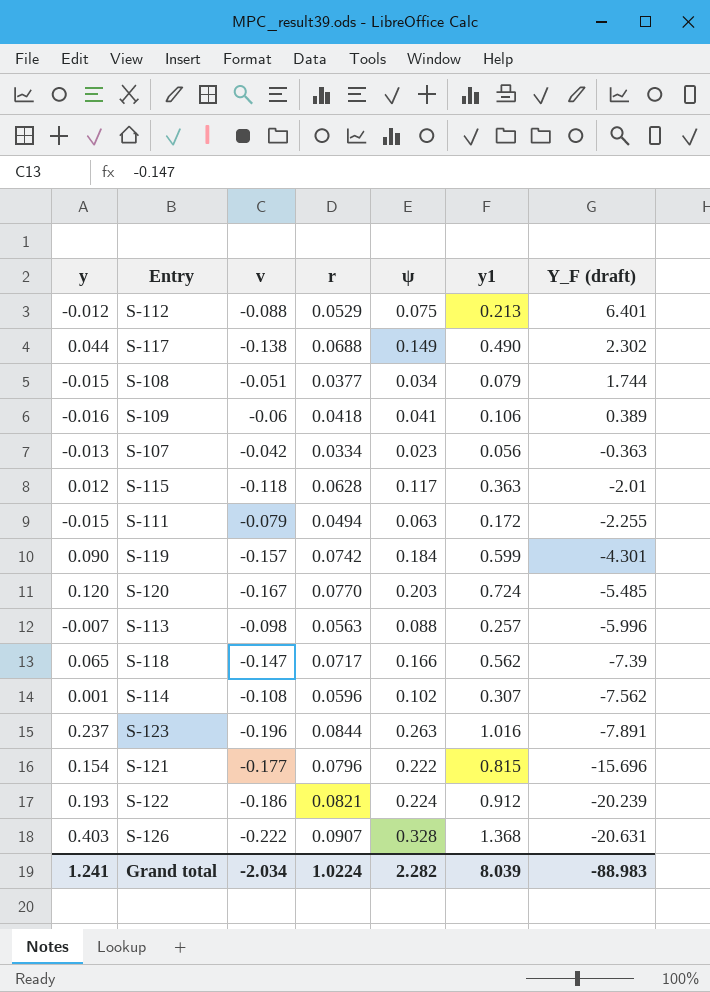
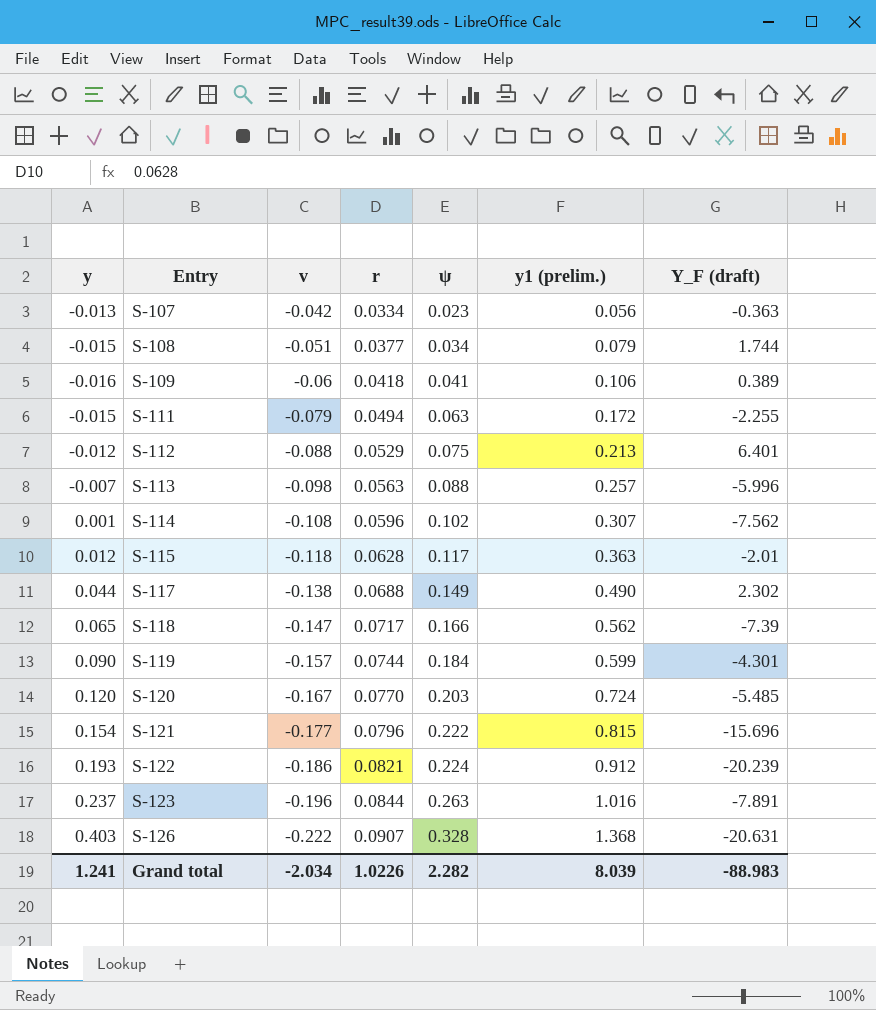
row order: Y_F (draft) descending -> Entry ascending
column name: y1 -> y1 (prelim.)
S-119 | r: 0.0742 -> 0.0744
Grand total | r: 1.0224 -> 1.0226

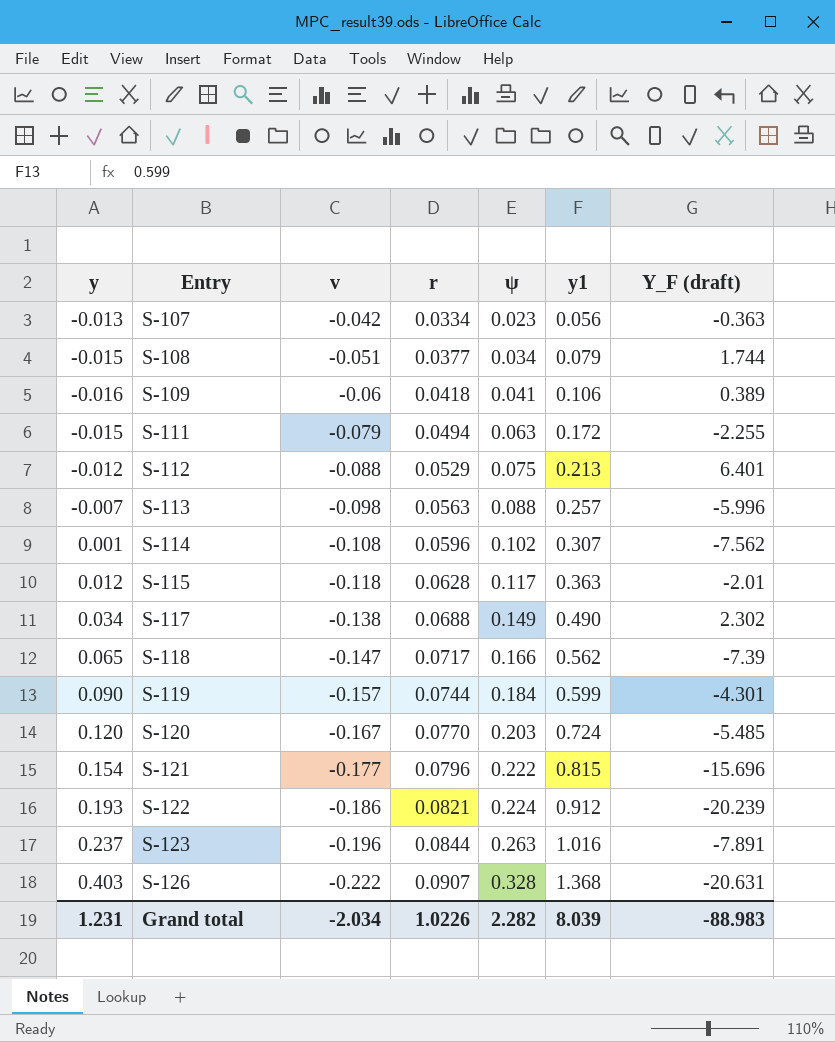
column name: y1 (prelim.) -> y1
S-117 | y: 0.044 -> 0.034
Grand total | y: 1.241 -> 1.231

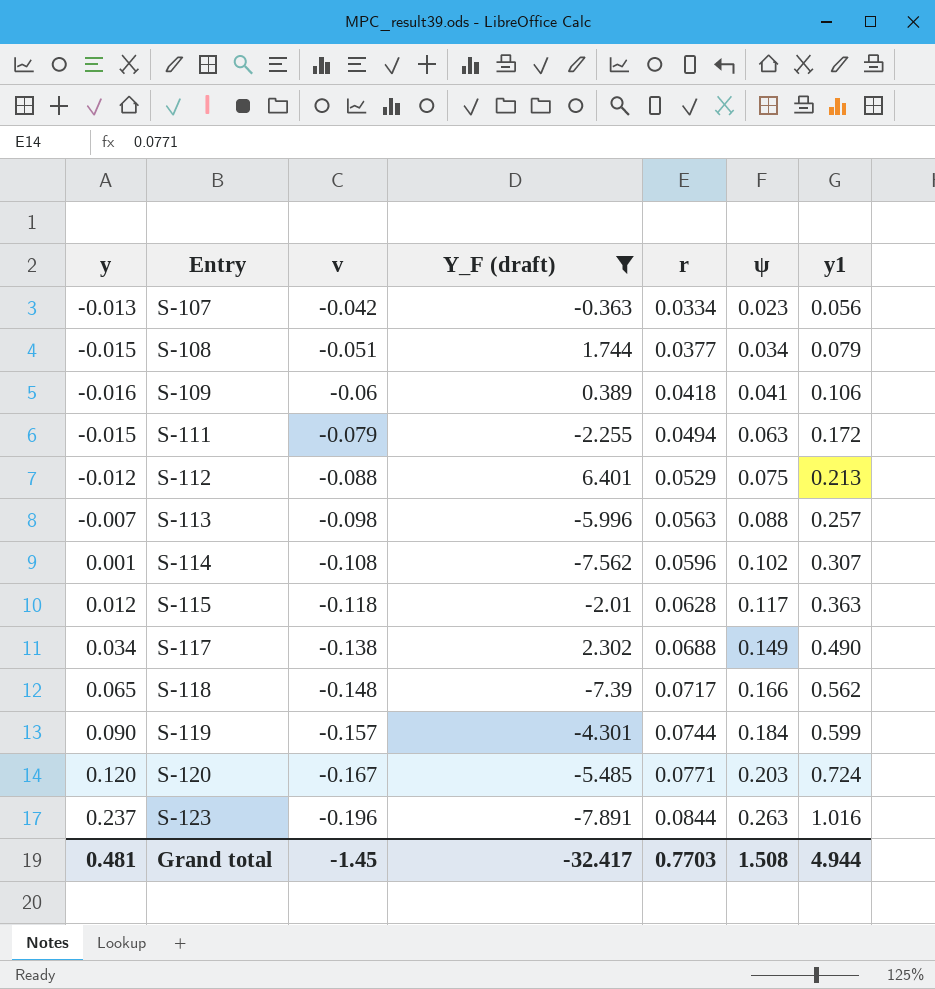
filter: none -> Y_F (draft) >= -7.891
column Y_F (draft) | position: 7 -> 4
S-118 | v: -0.147 -> -0.148
S-120 | r: 0.0770 -> 0.0771
Grand total | y: 1.231 -> 0.481
Grand total | v: -2.034 -> -1.45
Grand total | Y_F (draft): -88.983 -> -32.417
Grand total | r: 1.0226 -> 0.7703
Grand total | ψ: 2.282 -> 1.508
Grand total | y1: 8.039 -> 4.944

